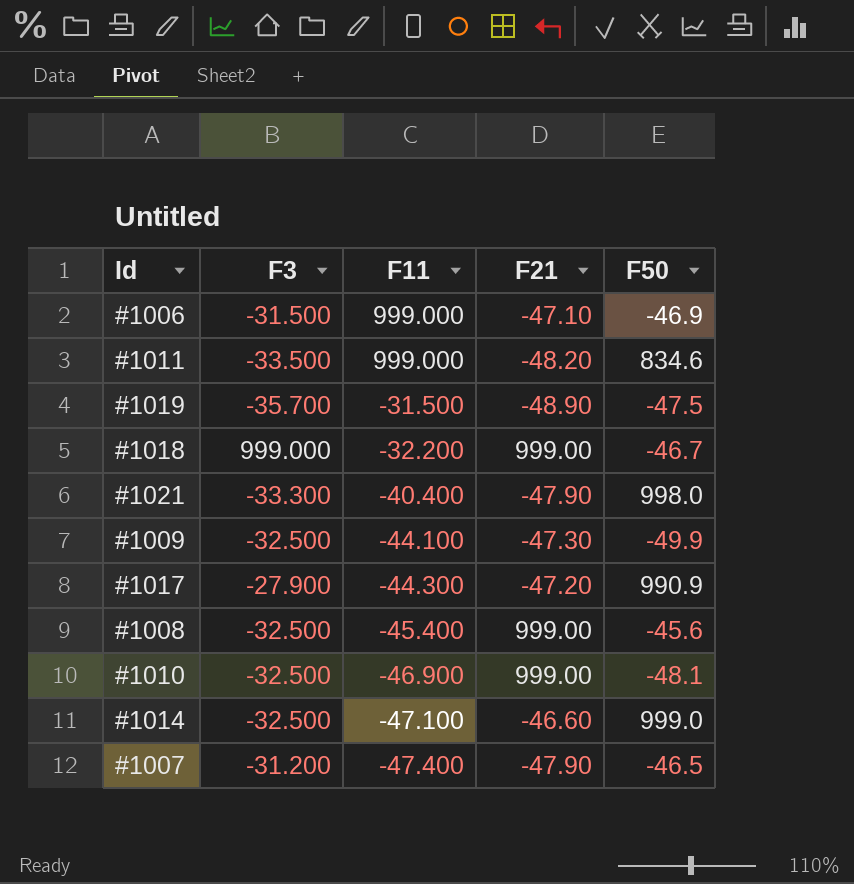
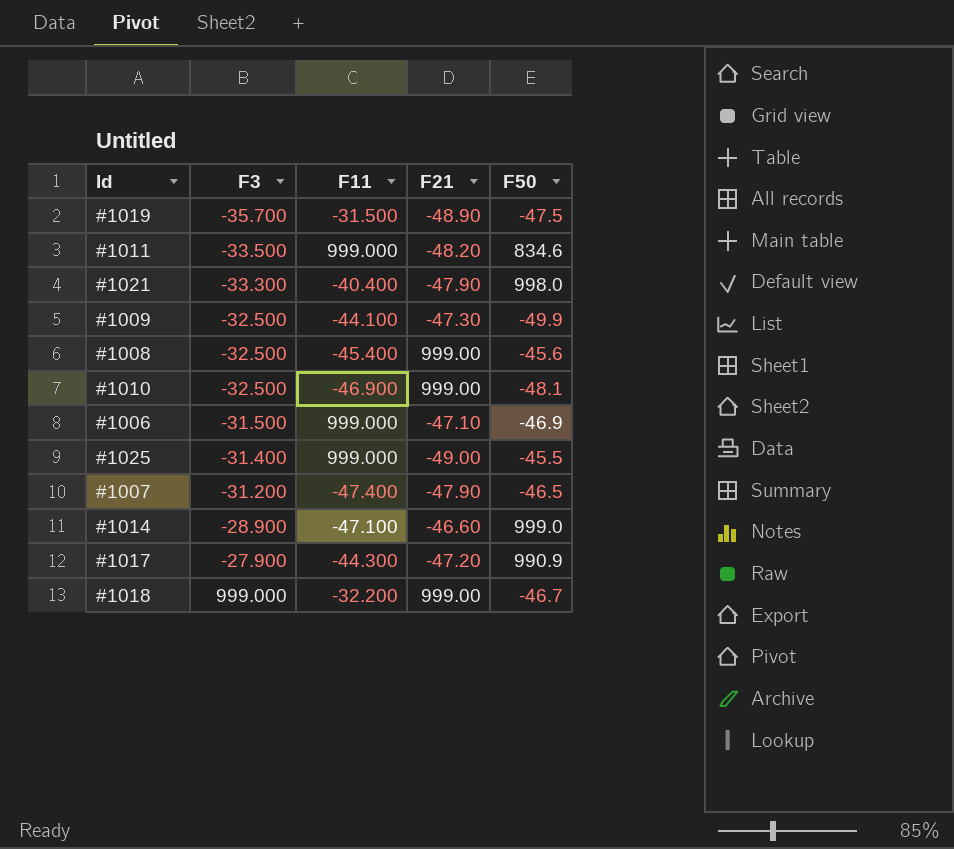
row order: F11 descending -> F3 ascending
row #1025: none -> -31.400 | 999.000 | -49.00 | -45.5
#1014 | F3: -32.500 -> -28.900

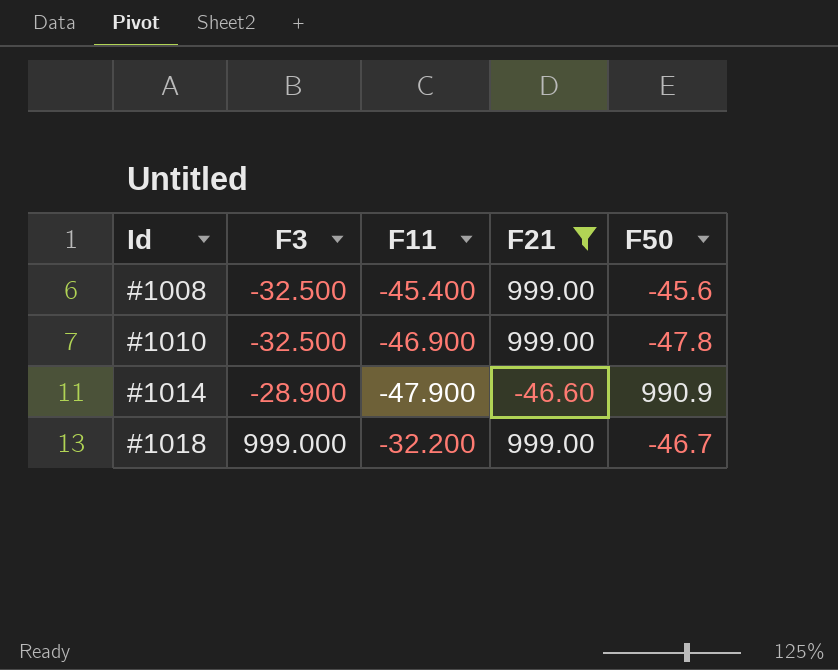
filter: none -> F21 >= -46.60
#1010 | F50: -48.1 -> -47.8
#1014 | F11: -47.100 -> -47.900
#1014 | F50: 999.0 -> 990.9

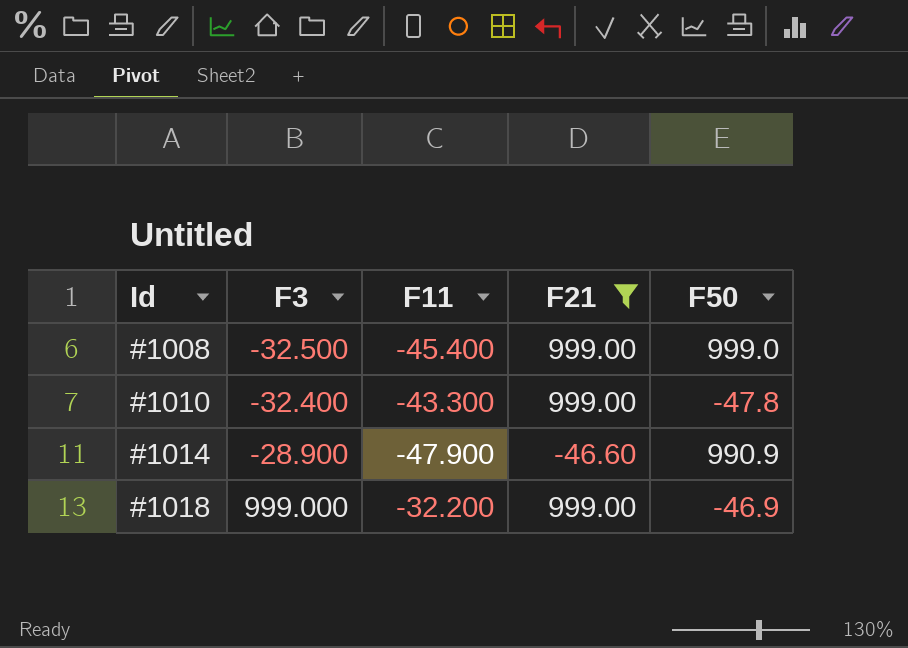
#1008 | F50: -45.6 -> 999.0
#1010 | F3: -32.500 -> -32.400
#1010 | F11: -46.900 -> -43.300
#1018 | F50: -46.7 -> -46.9

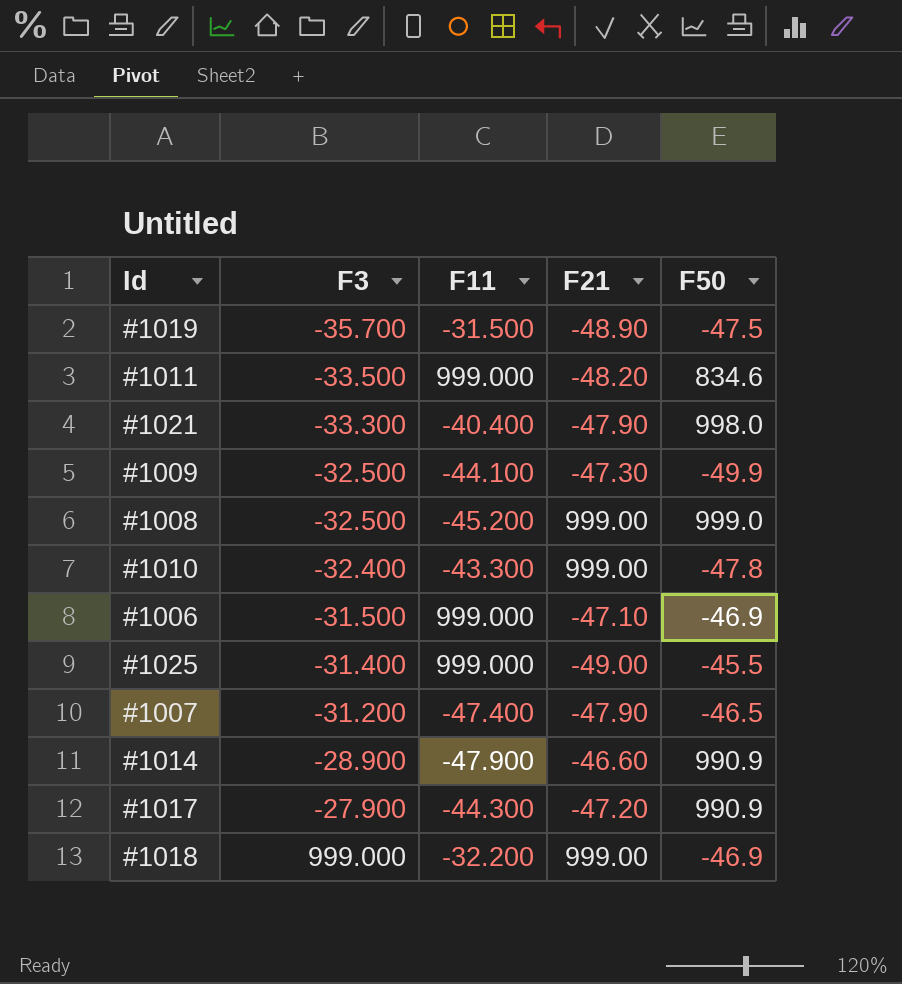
filter: F21 >= -46.60 -> none
#1008 | F11: -45.400 -> -45.200

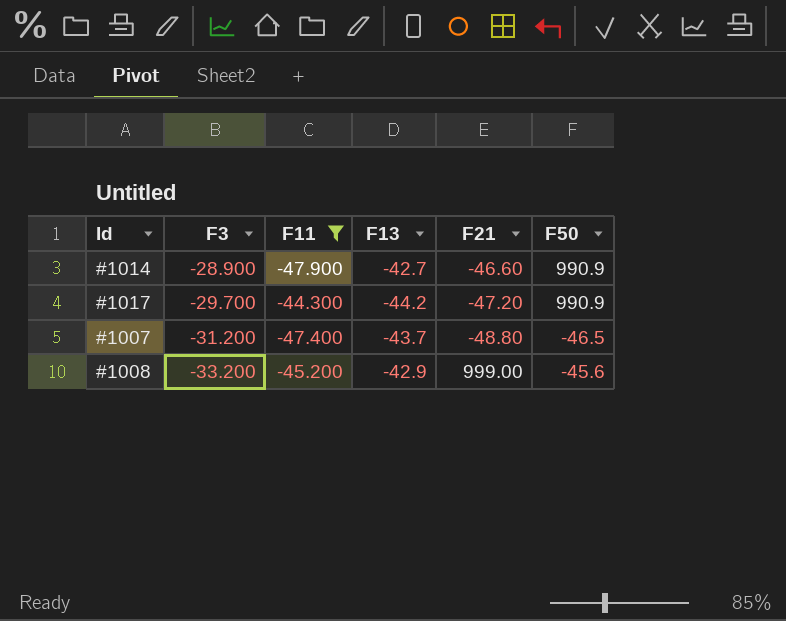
filter: none -> F11 <= -44.300
row order: F3 ascending -> F3 descending
column F13 | position: none -> 4
#1017 | F3: -27.900 -> -29.700
#1007 | F21: -47.90 -> -48.80
#1008 | F3: -32.500 -> -33.200
#1008 | F50: 999.0 -> -45.6

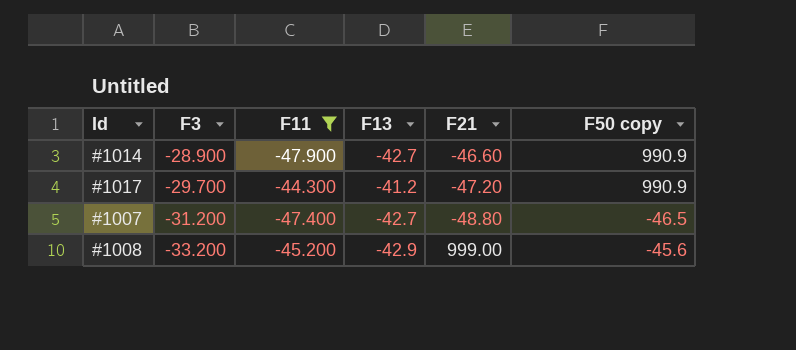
column name: F50 -> F50 copy
#1017 | F13: -44.2 -> -41.2
#1007 | F13: -43.7 -> -42.7

